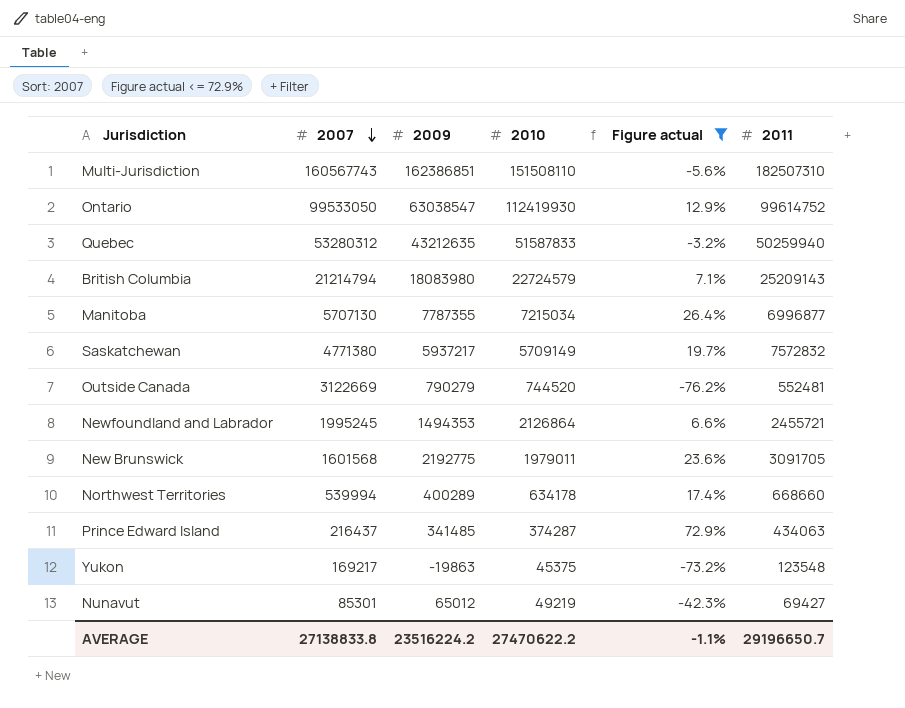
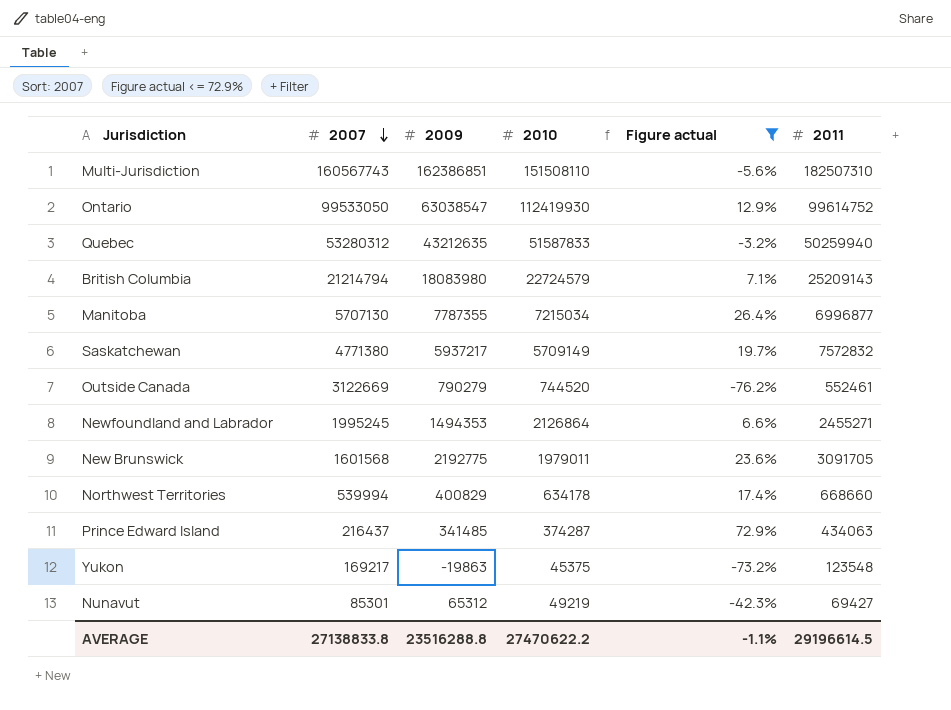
Outside Canada | 2011: 552481 -> 552461
Newfoundland and Labrador | 2011: 2455721 -> 2455271
Northwest Territories | 2009: 400289 -> 400829
Nunavut | 2009: 65012 -> 65312
AVERAGE | 2009: 23516224.2 -> 23516288.8
AVERAGE | 2011: 29196650.7 -> 29196614.5

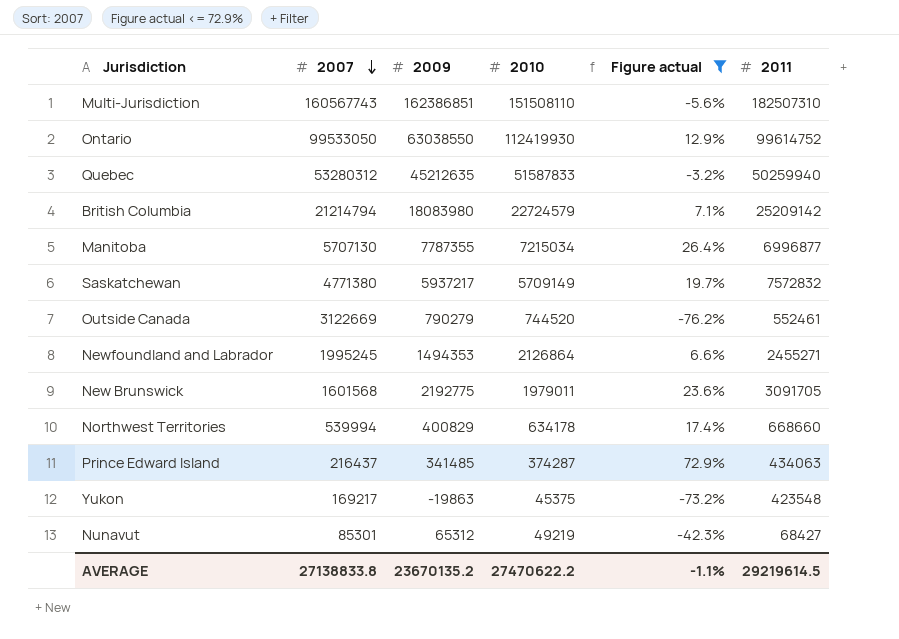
Ontario | 2009: 63038547 -> 63038550
Quebec | 2009: 43212635 -> 45212635
British Columbia | 2011: 25209143 -> 25209142
Yukon | 2011: 123548 -> 423548
Nunavut | 2011: 69427 -> 68427
AVERAGE | 2009: 23516288.8 -> 23670135.2
AVERAGE | 2011: 29196614.5 -> 29219614.5

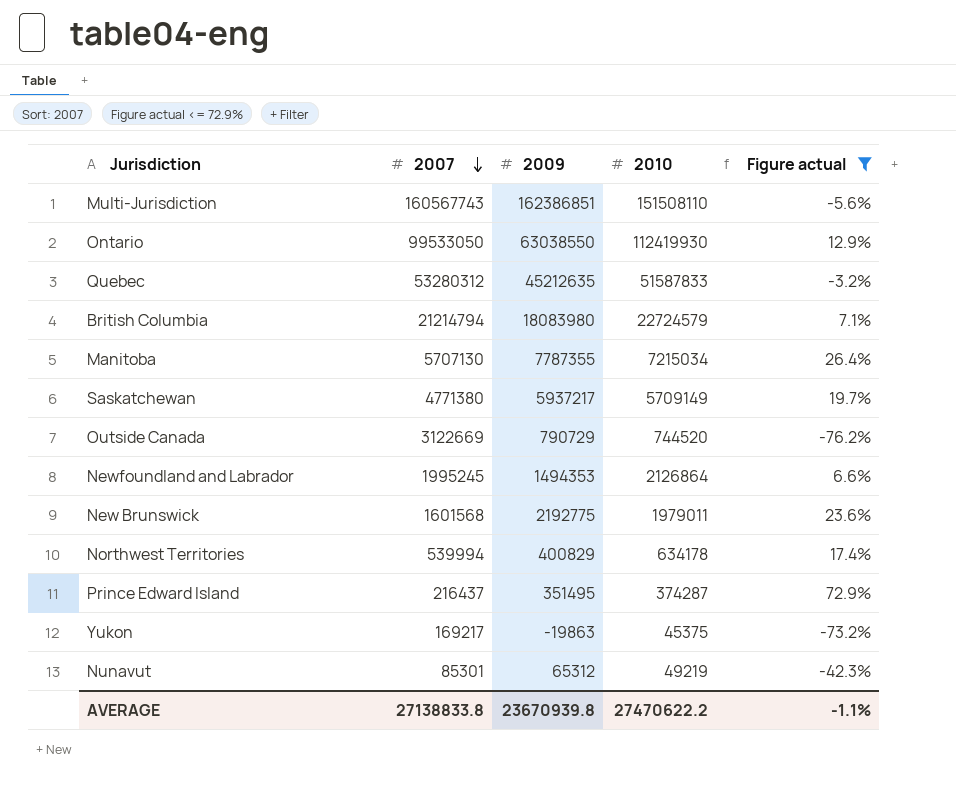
column 2011 | position: 6 -> none
Outside Canada | 2009: 790279 -> 790729
Prince Edward Island | 2009: 341485 -> 351495
AVERAGE | 2009: 23670135.2 -> 23670939.8

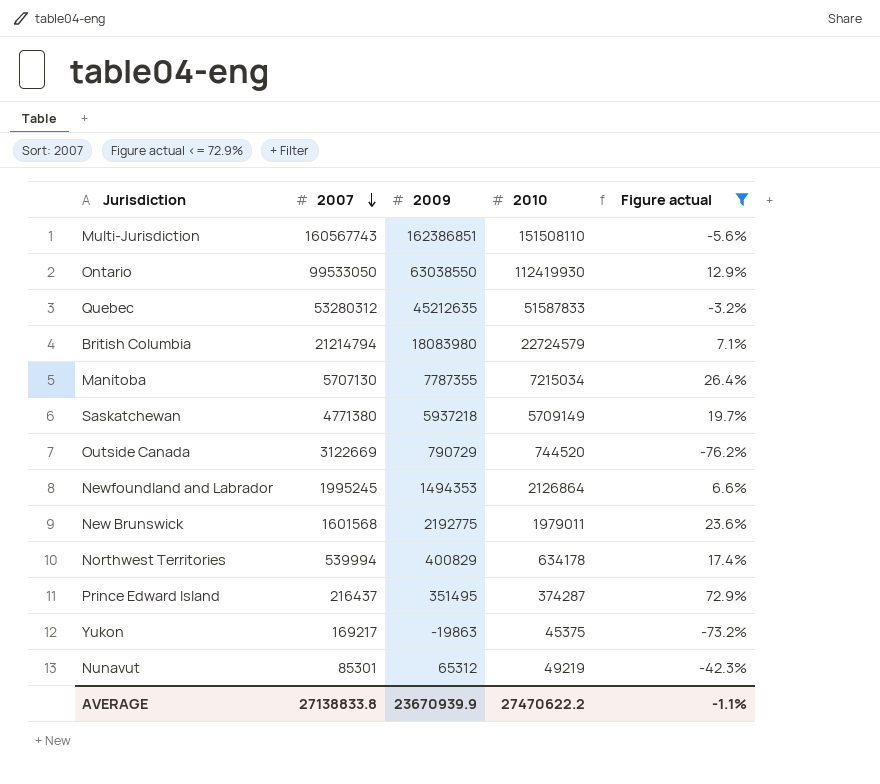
Saskatchewan | 2009: 5937217 -> 5937218
AVERAGE | 2009: 23670939.8 -> 23670939.9

